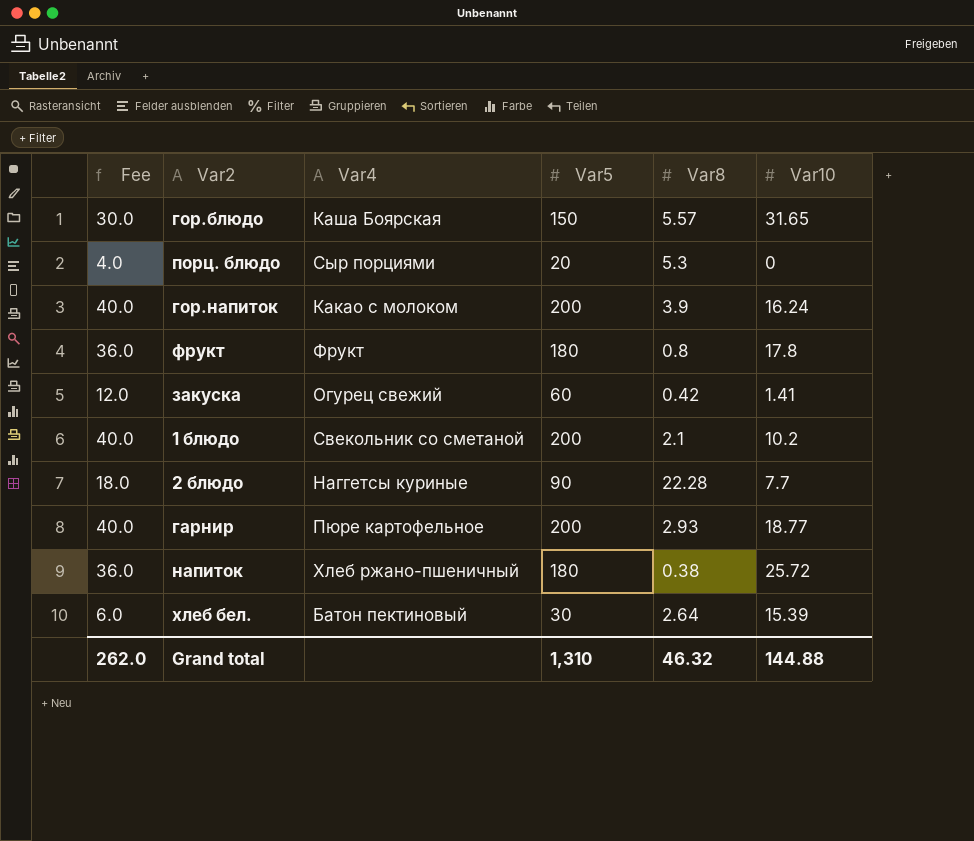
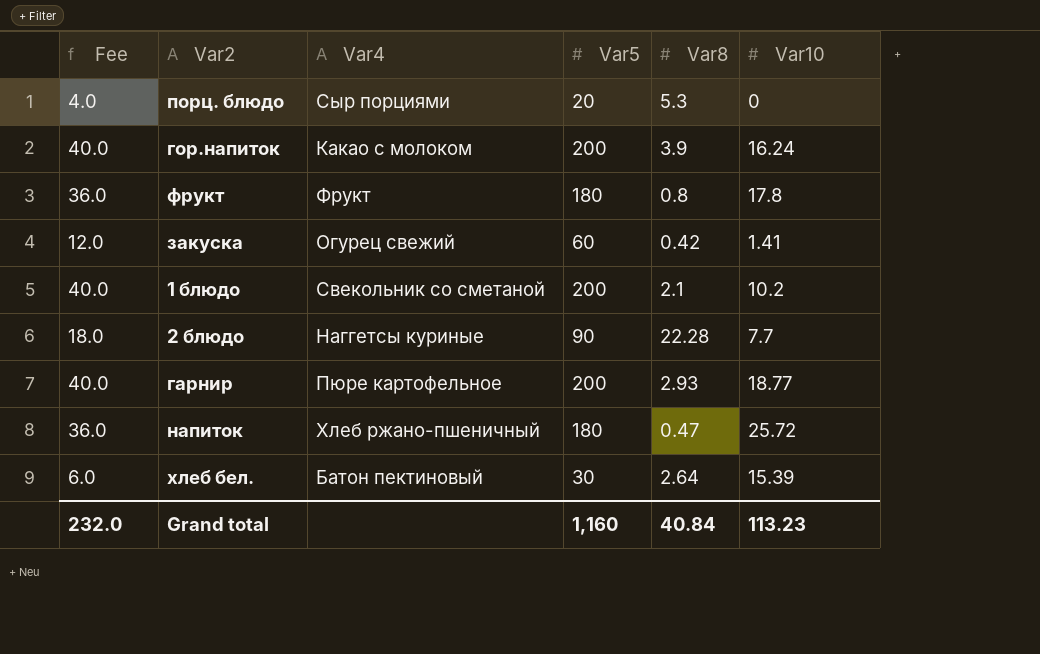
row гор.блюдо: 30.0 | Каша Боярская | 150 | 5.57 | 31.65 -> none
напиток | Var8: 0.38 -> 0.47
Grand total | Fee: 262.0 -> 232.0
Grand total | Var5: 1,310 -> 1,160
Grand total | Var8: 46.32 -> 40.84
Grand total | Var10: 144.88 -> 113.23

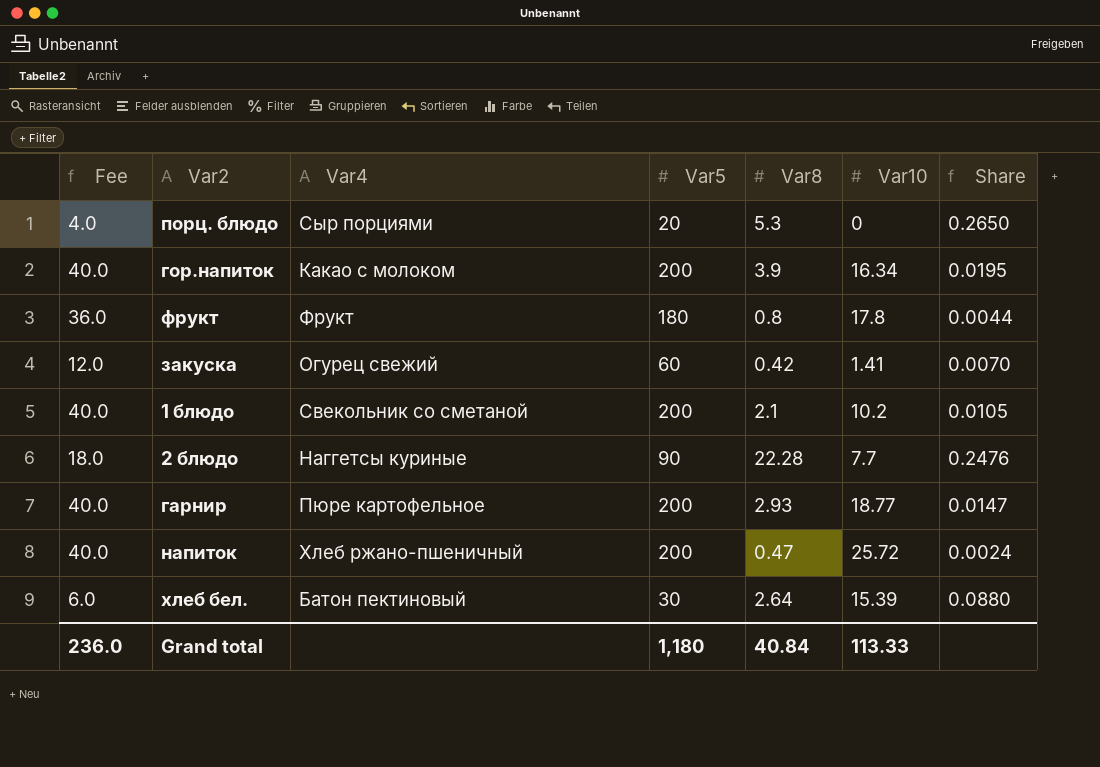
column Share | formula: none -> [Var8] / [Var5]
гор.напиток | Var10: 16.24 -> 16.34
напиток | Fee: 36.0 -> 40.0
напиток | Var5: 180 -> 200
Grand total | Fee: 232.0 -> 236.0
Grand total | Var5: 1,160 -> 1,180
Grand total | Var10: 113.23 -> 113.33

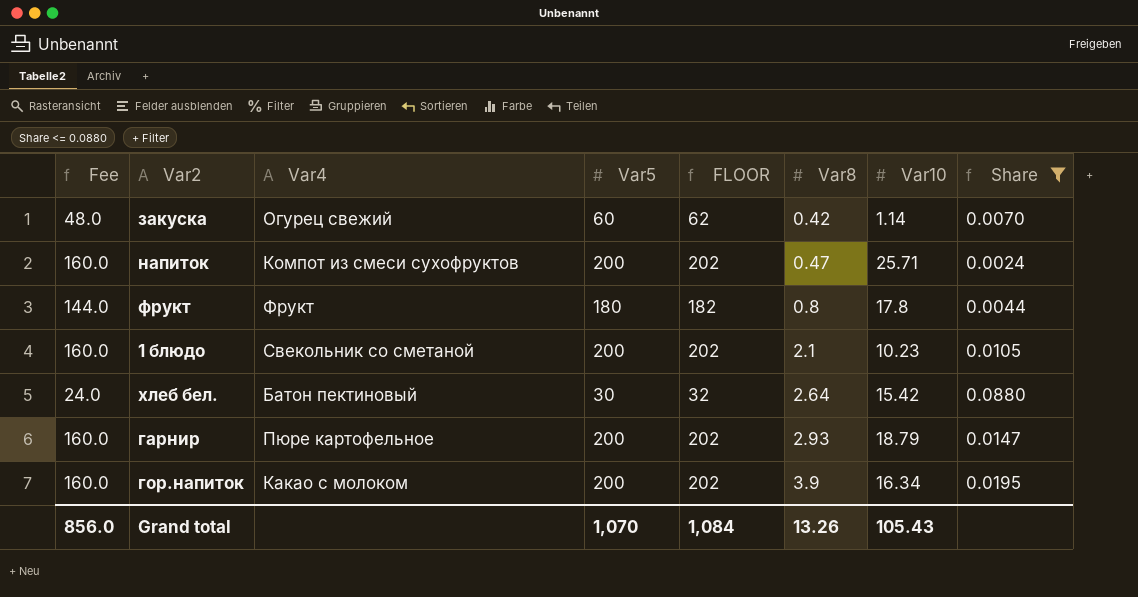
filter: none -> Share <= 0.0880
row order: none -> Var8 ascending
column Fee | formula: [Var5] * 0.2 -> [Var5] * 0.8
column FLOOR | formula: none -> [Var5] + 2
закуска | Var10: 1.41 -> 1.14
напиток | Var4: Хлеб ржано-пшеничный -> Компот из смеси сухофруктов
напиток | Var10: 25.72 -> 25.71
1 блюдо | Var10: 10.2 -> 10.23
хлеб бел. | Var10: 15.39 -> 15.42
гарнир | Var10: 18.77 -> 18.79
Grand total | Fee: 236.0 -> 856.0
Grand total | Var5: 1,180 -> 1,070
Grand total | Var8: 40.84 -> 13.26
Grand total | Var10: 113.33 -> 105.43

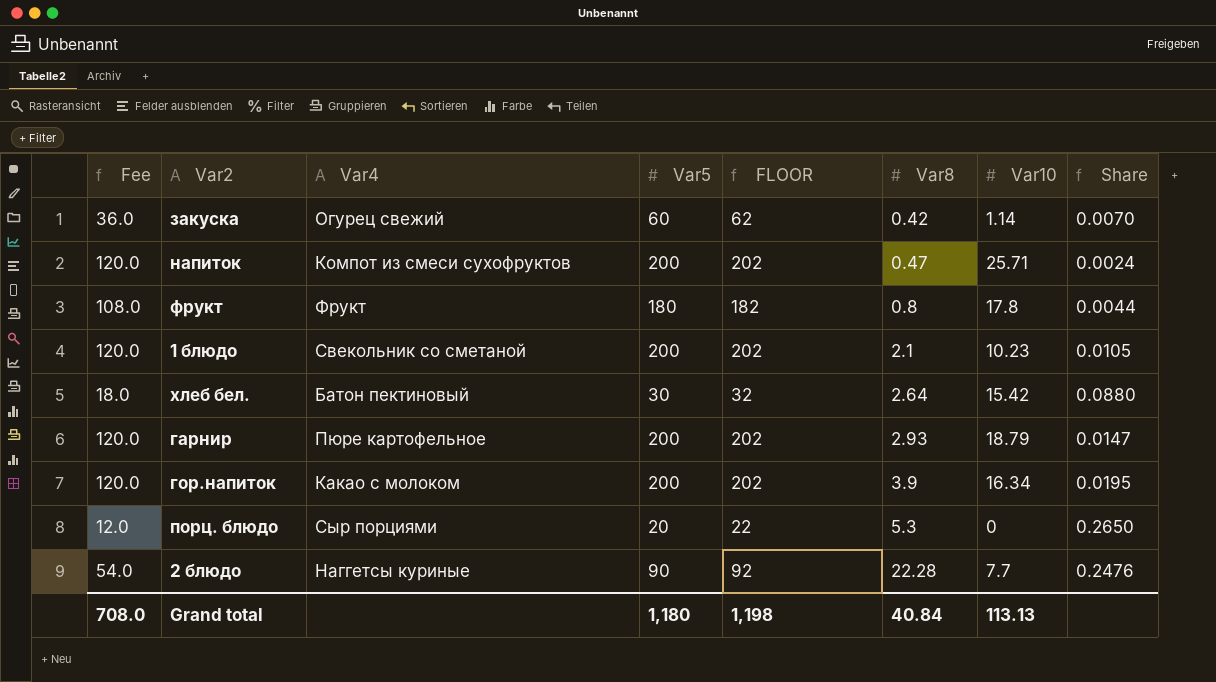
filter: Share <= 0.0880 -> none
column Fee | formula: [Var5] * 0.8 -> [Var5] * 0.6
Grand total | Fee: 856.0 -> 708.0
Grand total | Var5: 1,070 -> 1,180
Grand total | FLOOR: 1,084 -> 1,198
Grand total | Var8: 13.26 -> 40.84
Grand total | Var10: 105.43 -> 113.13

